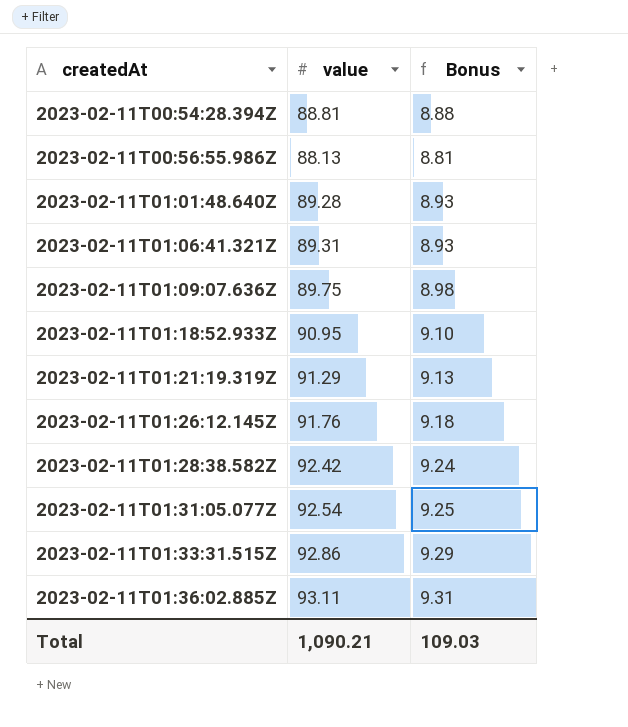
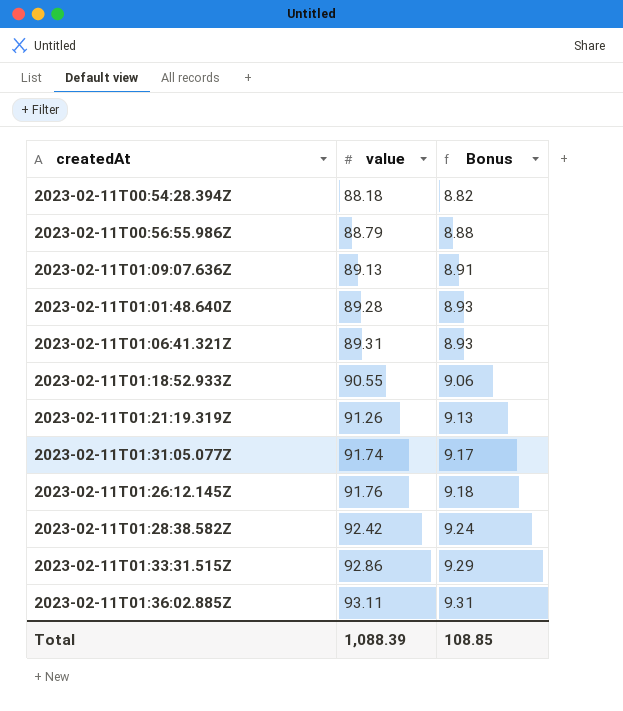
row order: createdAt ascending -> value ascending
2023-02-11T00:54:28.394Z | value: 88.81 -> 88.18
2023-02-11T00:54:28.394Z | Bonus: 8.88 -> 8.82
2023-02-11T00:56:55.986Z | value: 88.13 -> 88.79
2023-02-11T00:56:55.986Z | Bonus: 8.81 -> 8.88
2023-02-11T01:09:07.636Z | value: 89.75 -> 89.13
2023-02-11T01:09:07.636Z | Bonus: 8.98 -> 8.91
2023-02-11T01:18:52.933Z | value: 90.95 -> 90.55
2023-02-11T01:18:52.933Z | Bonus: 9.10 -> 9.06
2023-02-11T01:21:19.319Z | value: 91.29 -> 91.26
2023-02-11T01:31:05.077Z | value: 92.54 -> 91.74
2023-02-11T01:31:05.077Z | Bonus: 9.25 -> 9.17
Total | value: 1,090.21 -> 1,088.39
Total | Bonus: 109.03 -> 108.85

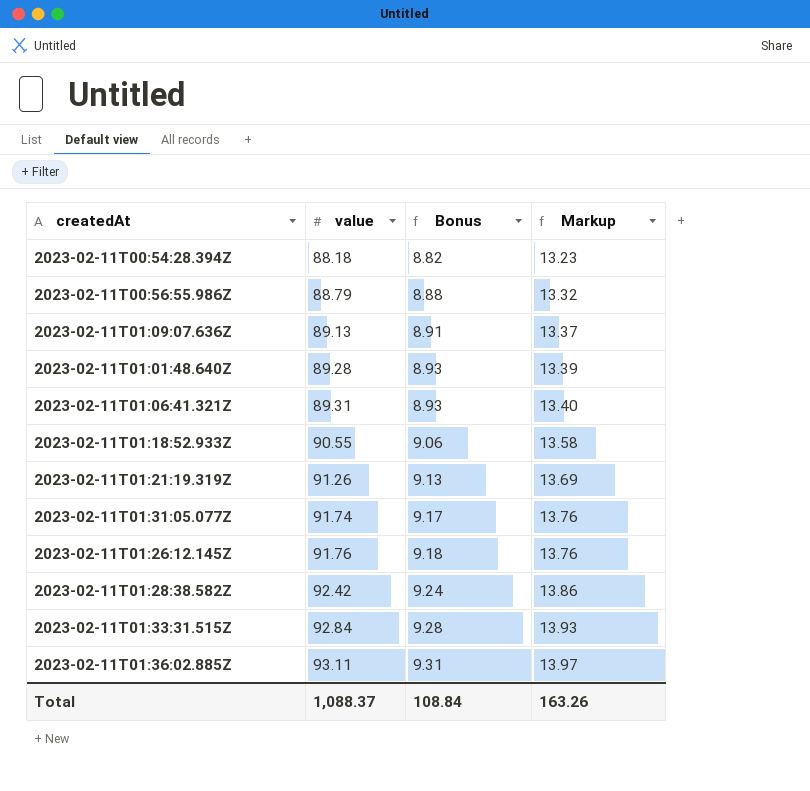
column Markup | formula: none -> [value] * 0.15
2023-02-11T01:33:31.515Z | value: 92.86 -> 92.84
2023-02-11T01:33:31.515Z | Bonus: 9.29 -> 9.28
Total | value: 1,088.39 -> 1,088.37
Total | Bonus: 108.85 -> 108.84

